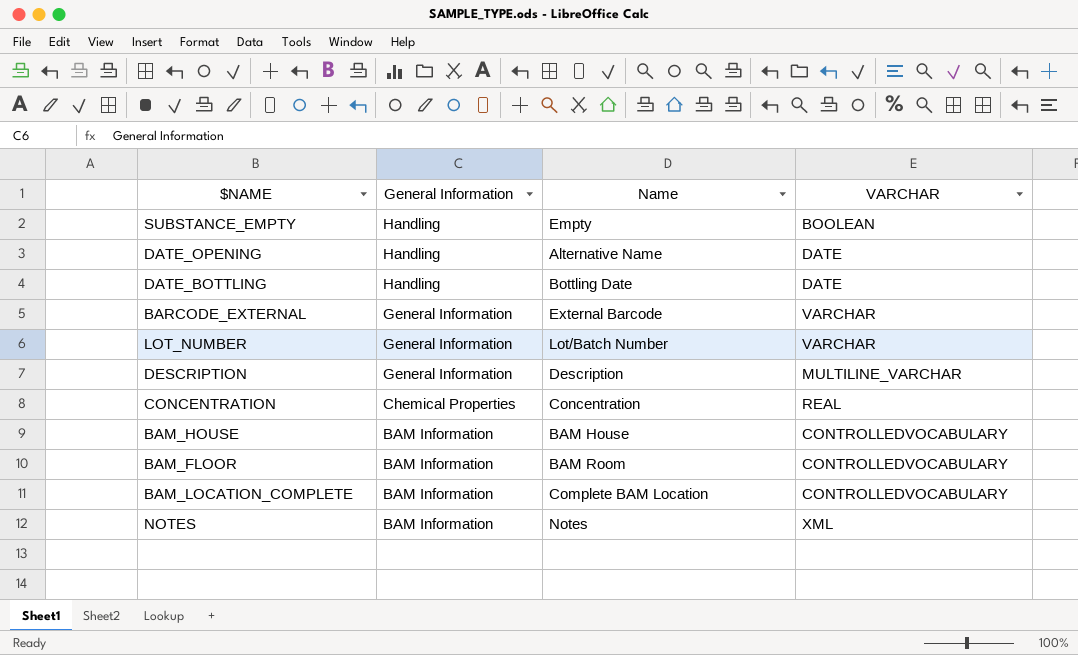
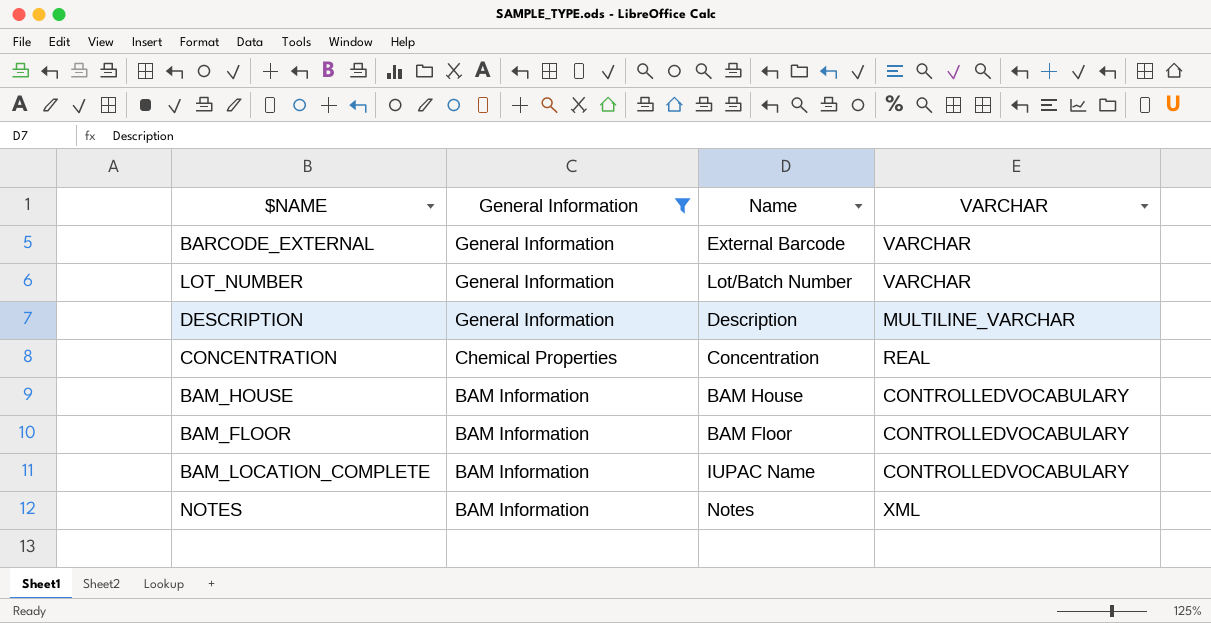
filter: none -> General Information != Handling
BAM_FLOOR | Name: BAM Room -> BAM Floor
BAM_LOCATION_COMPLETE | Name: Complete BAM Location -> IUPAC Name

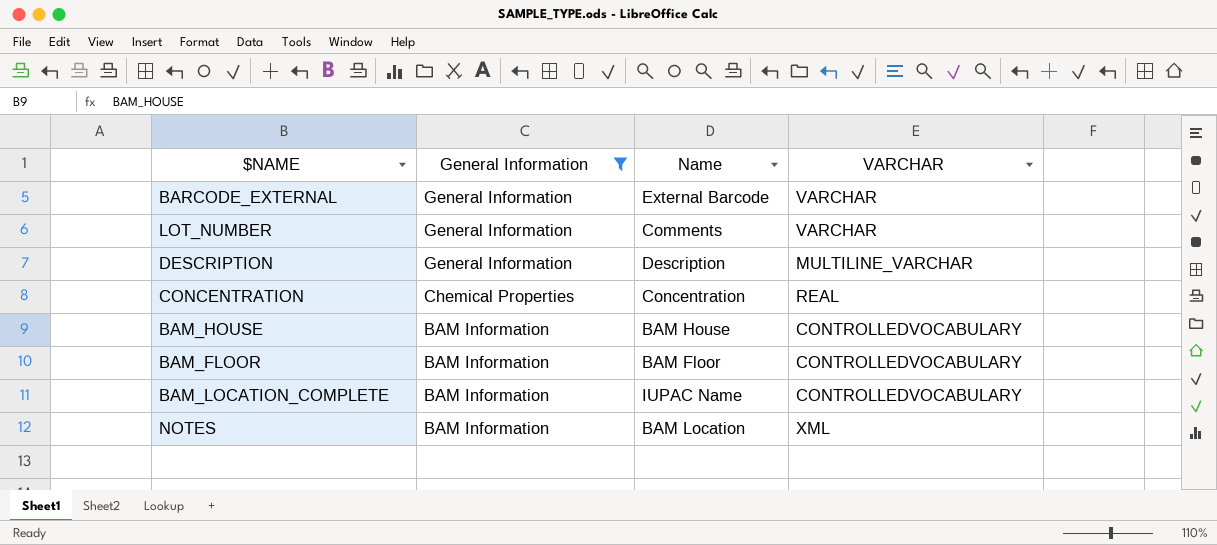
LOT_NUMBER | Name: Lot/Batch Number -> Comments
NOTES | Name: Notes -> BAM Location

